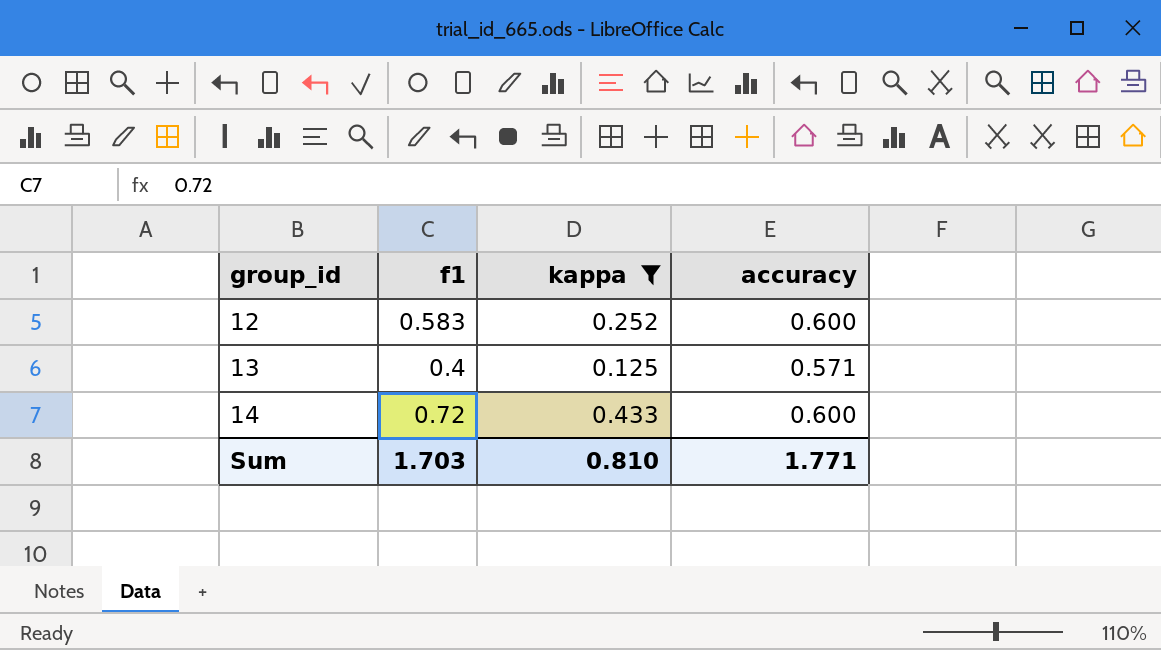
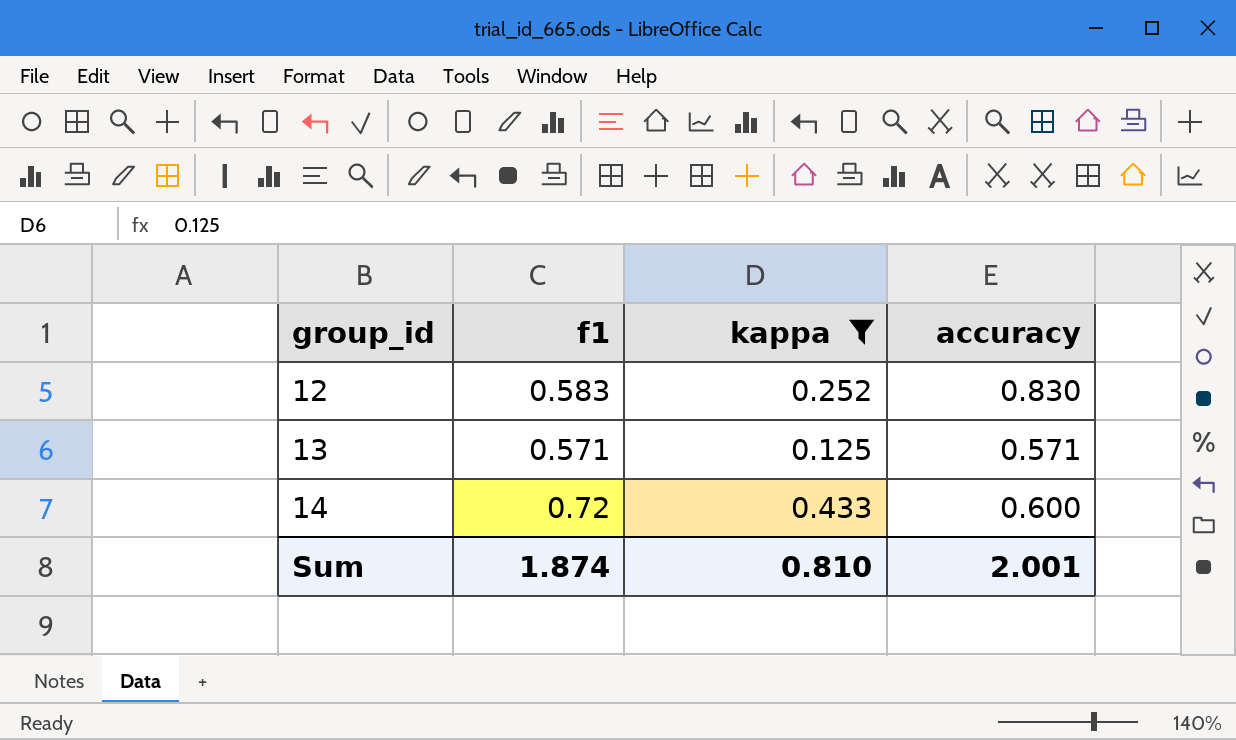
12 | accuracy: 0.600 -> 0.830
13 | f1: 0.4 -> 0.571
Sum | f1: 1.703 -> 1.874
Sum | accuracy: 1.771 -> 2.001

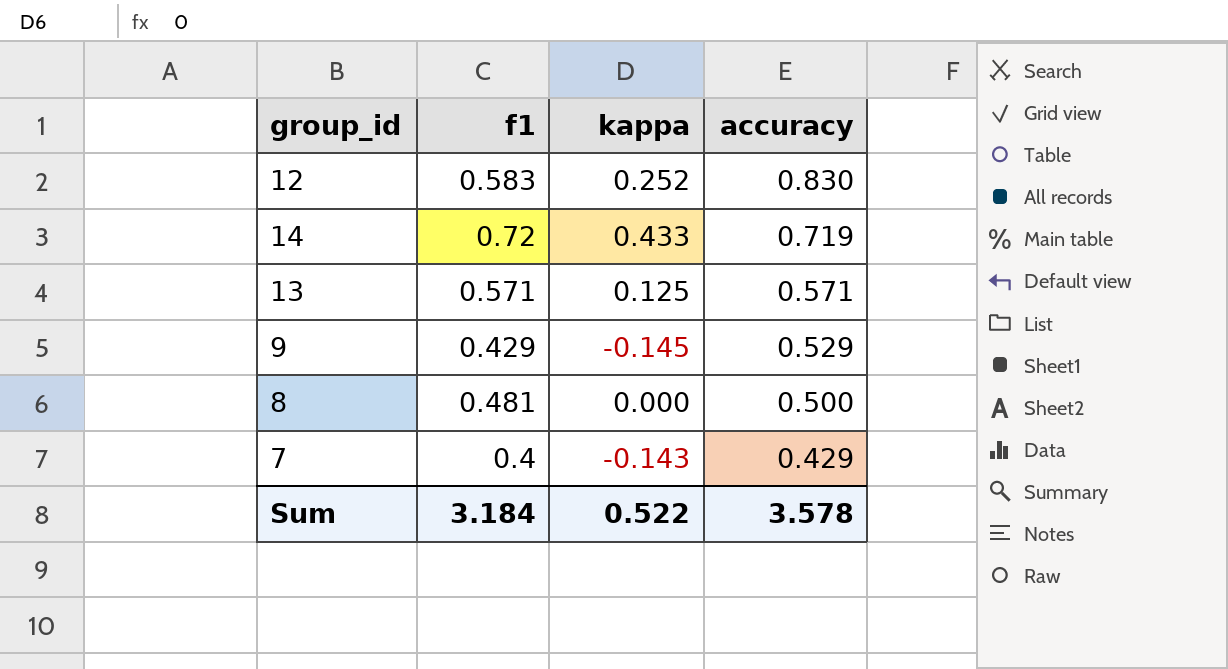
filter: kappa >= 0.125 -> none
row order: group_id ascending -> accuracy descending
14 | accuracy: 0.600 -> 0.719
Sum | f1: 1.874 -> 3.184
Sum | kappa: 0.810 -> 0.522
Sum | accuracy: 2.001 -> 3.578

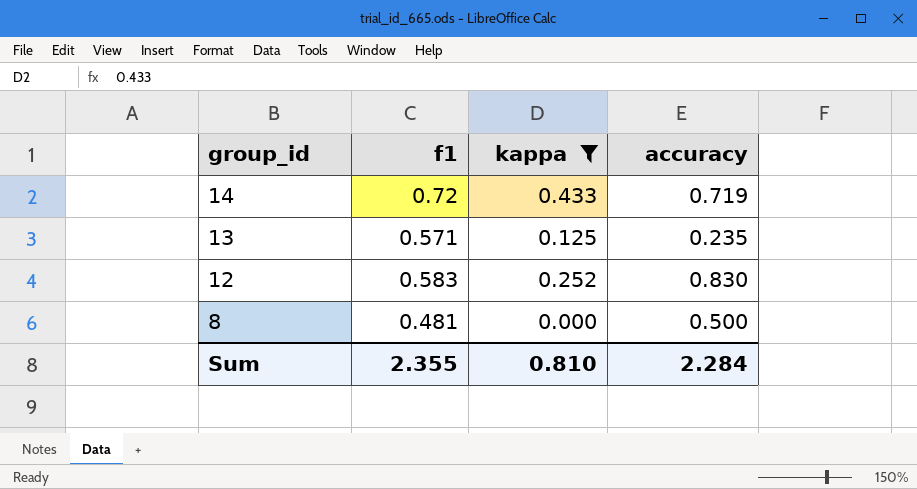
filter: none -> kappa >= 0.000
row order: accuracy descending -> group_id descending
13 | accuracy: 0.571 -> 0.235
Sum | f1: 3.184 -> 2.355
Sum | kappa: 0.522 -> 0.810
Sum | accuracy: 3.578 -> 2.284

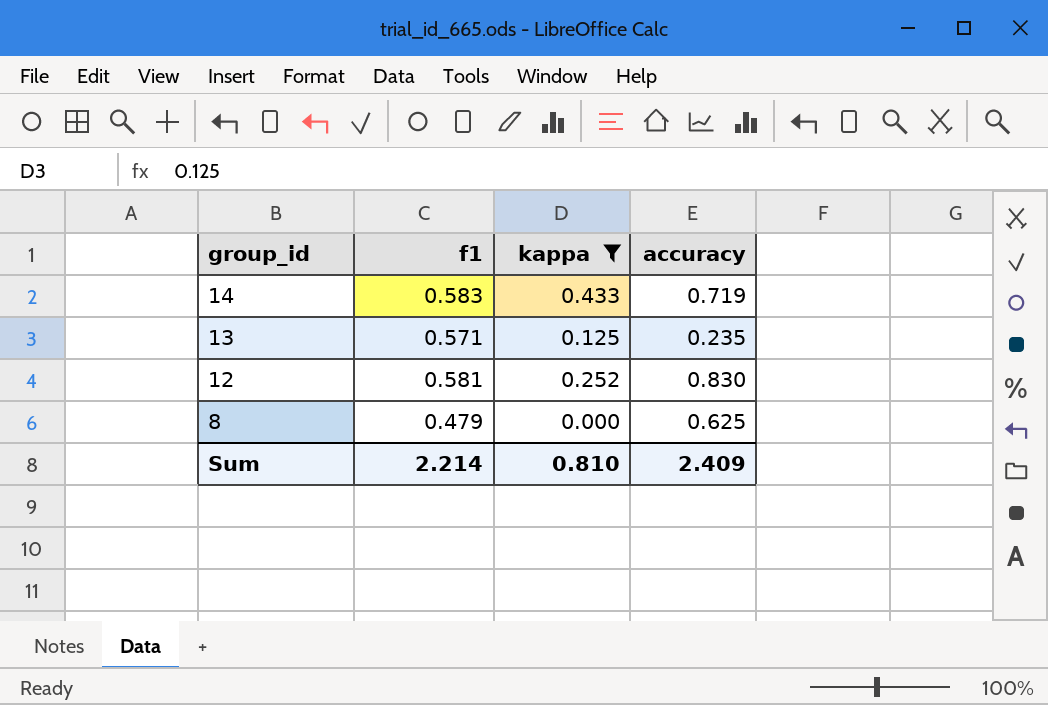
14 | f1: 0.72 -> 0.583
12 | f1: 0.583 -> 0.581
8 | f1: 0.481 -> 0.479
8 | accuracy: 0.500 -> 0.625
Sum | f1: 2.355 -> 2.214
Sum | accuracy: 2.284 -> 2.409

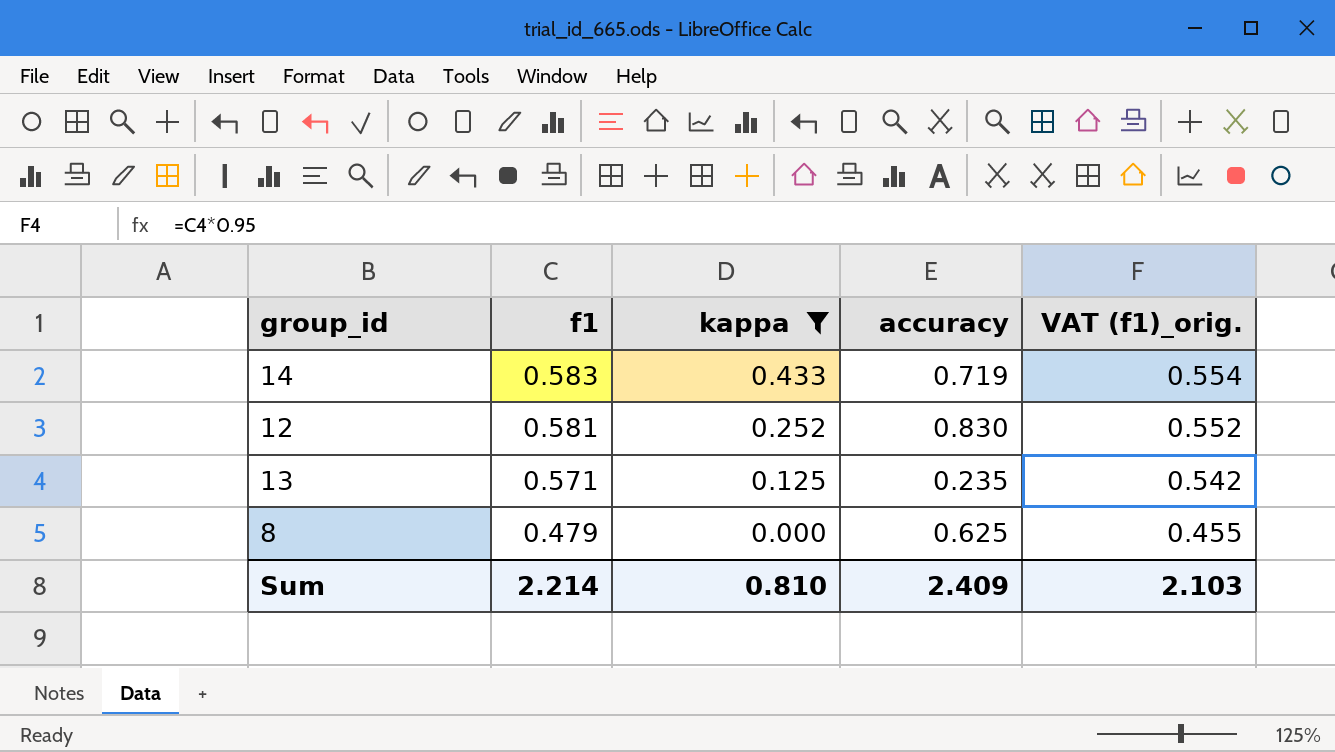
row order: group_id descending -> f1 descending
column VAT (f1)_orig. | formula: none -> [f1] * 0.95

